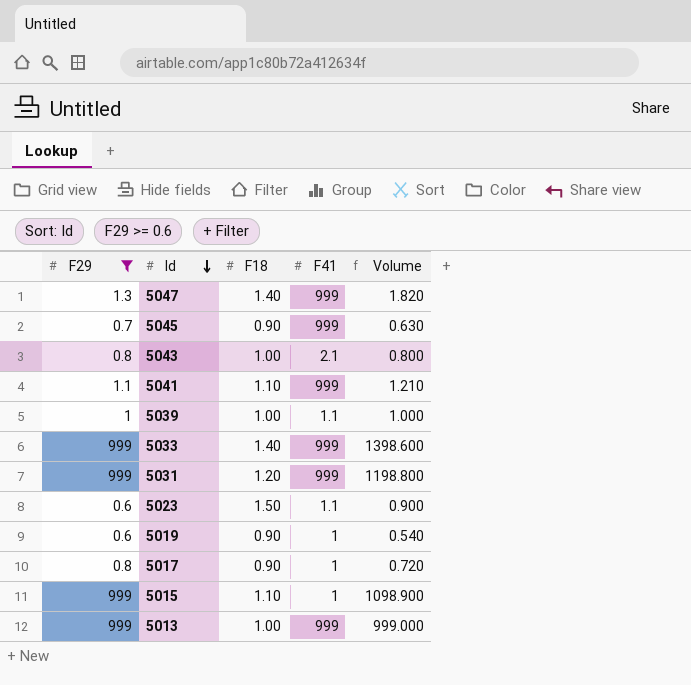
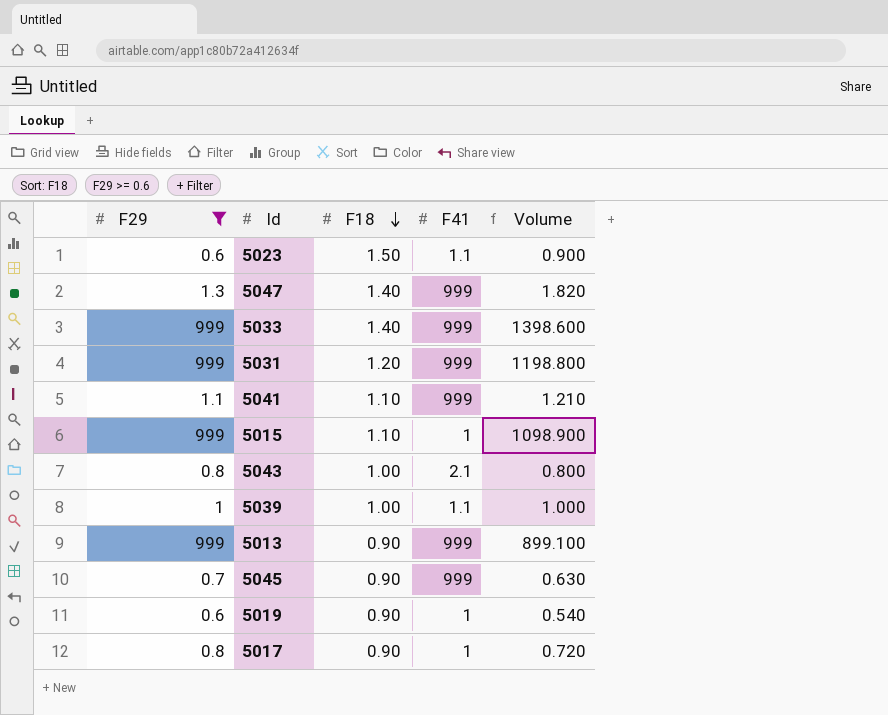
row order: Id descending -> F18 descending
5013 | F18: 1.00 -> 0.90
5013 | Volume: 999.000 -> 899.100

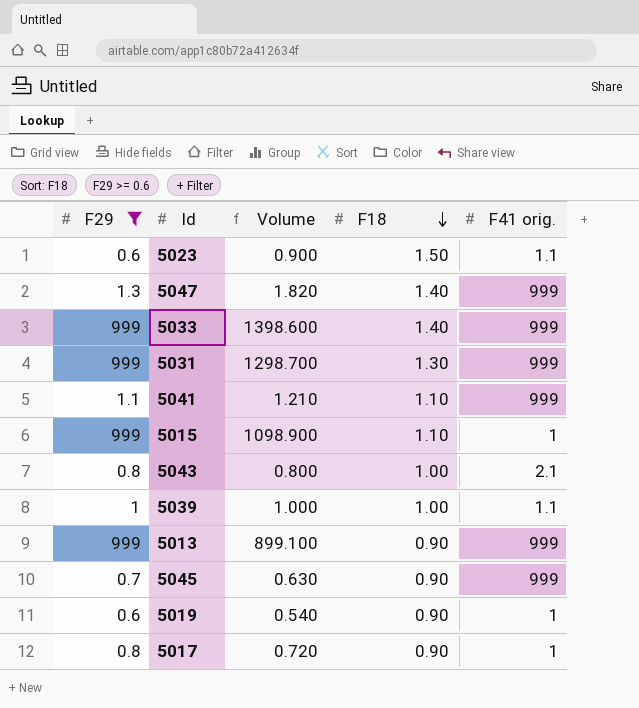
column Volume | position: 5 -> 3
column name: F41 -> F41 orig.
5031 | Volume: 1198.800 -> 1298.700
5031 | F18: 1.20 -> 1.30

